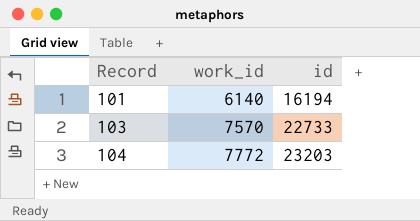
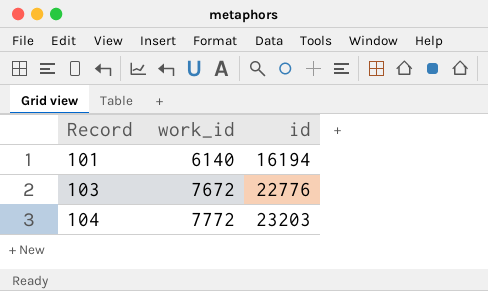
103 | work_id: 7570 -> 7672
103 | id: 22733 -> 22776

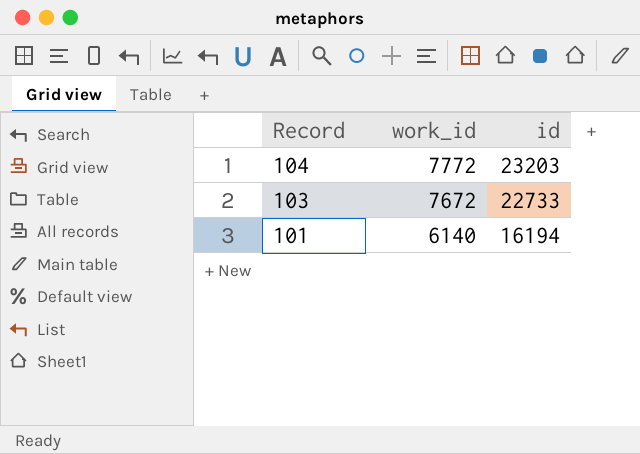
row order: Record ascending -> Record descending
103 | id: 22776 -> 22733

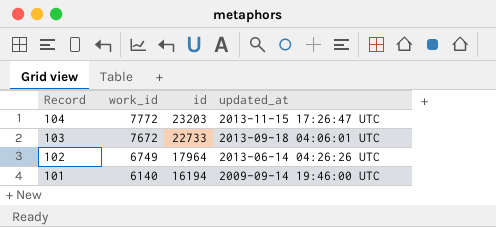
column updated_at | position: none -> 4
row 102: none -> 6749 | 17964 | 2013-06-14 04:26:26 UTC

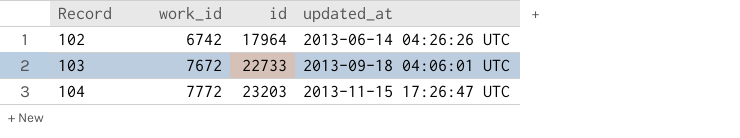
row order: Record descending -> Record ascending
row 101: 6140 | 16194 | 2009-09-14 19:46:00 UTC -> none
102 | work_id: 6749 -> 6742

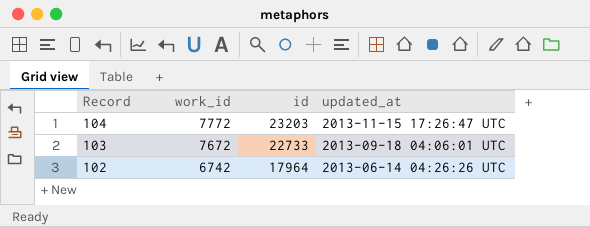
row order: Record ascending -> Record descending

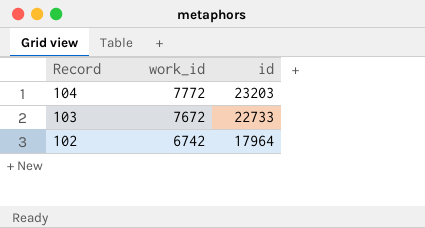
column updated_at | position: 4 -> none

